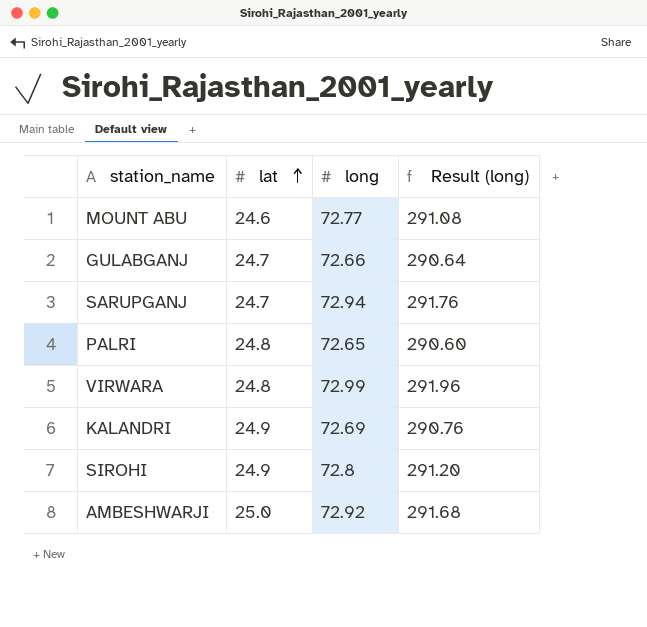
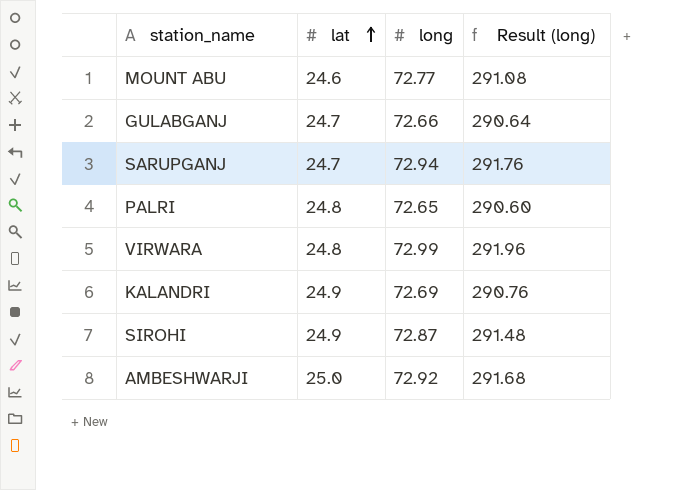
SIROHI | long: 72.8 -> 72.87
SIROHI | Result (long): 291.20 -> 291.48

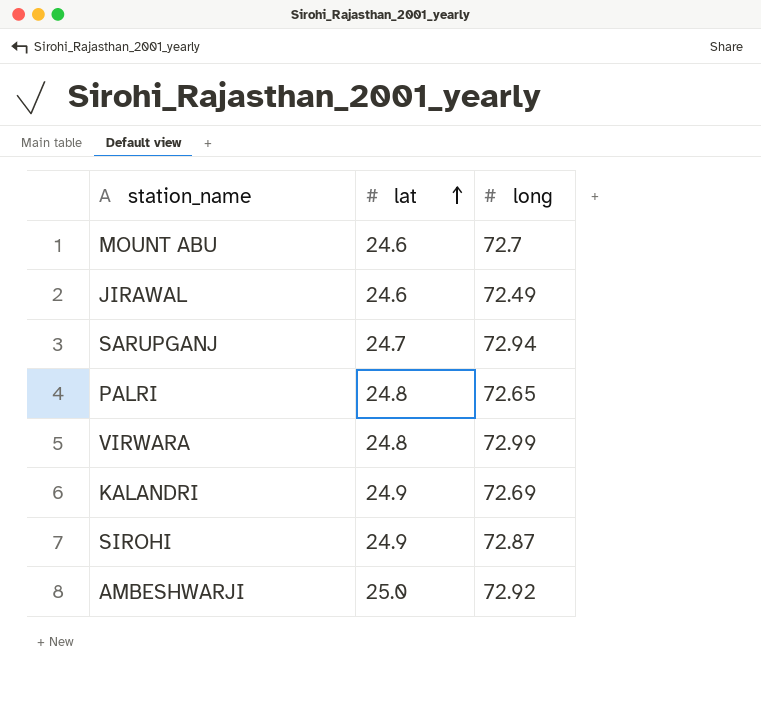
column Result (long) | formula: [long] * 4 -> none
row GULABGANJ: 24.7 | 72.66 | 290.64 -> none
MOUNT ABU | long: 72.77 -> 72.7
row JIRAWAL: none -> 24.6 | 72.49

